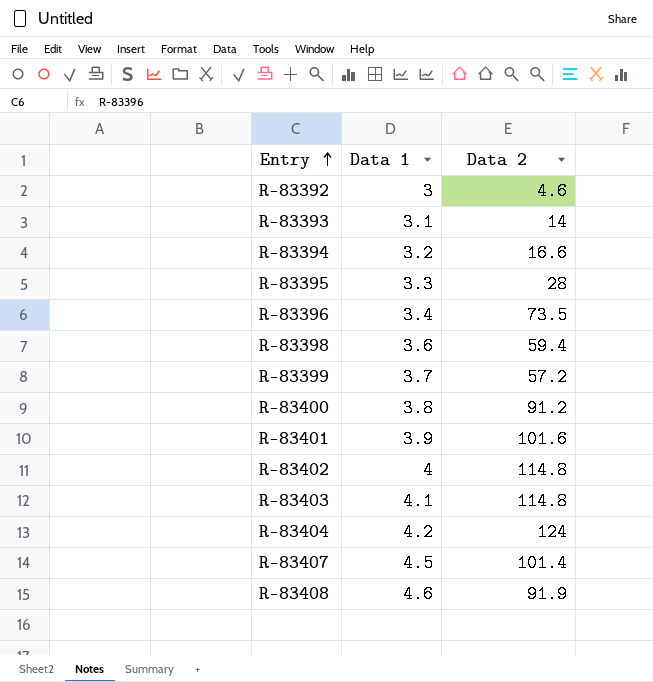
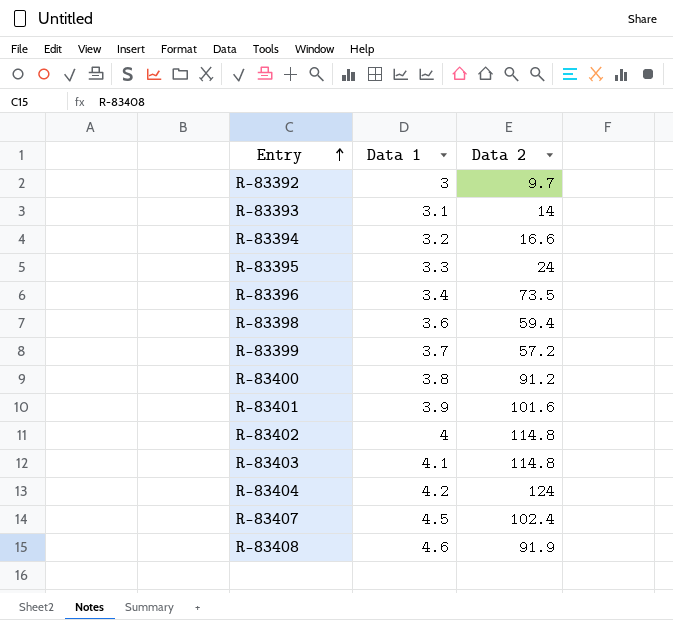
R-83392 | Data 2: 4.6 -> 9.7
R-83395 | Data 2: 28 -> 24
R-83407 | Data 2: 101.4 -> 102.4

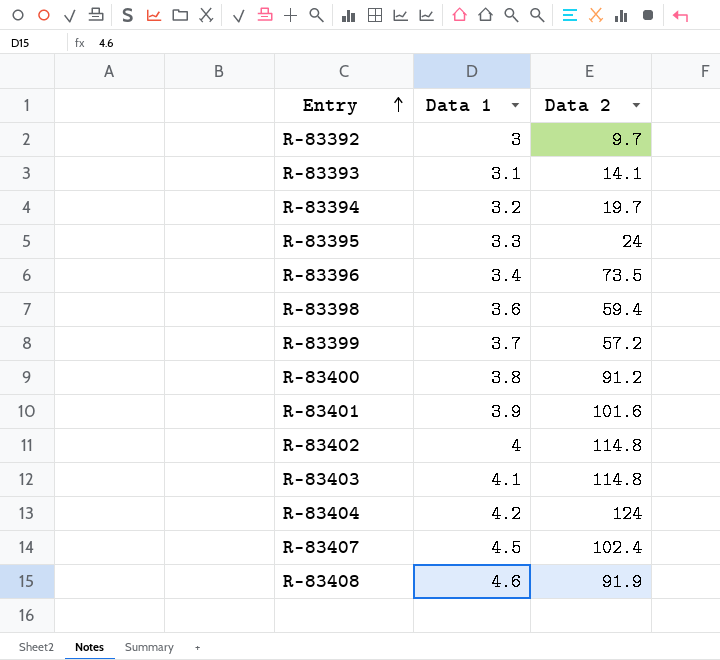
R-83393 | Data 2: 14 -> 14.1
R-83394 | Data 2: 16.6 -> 19.7

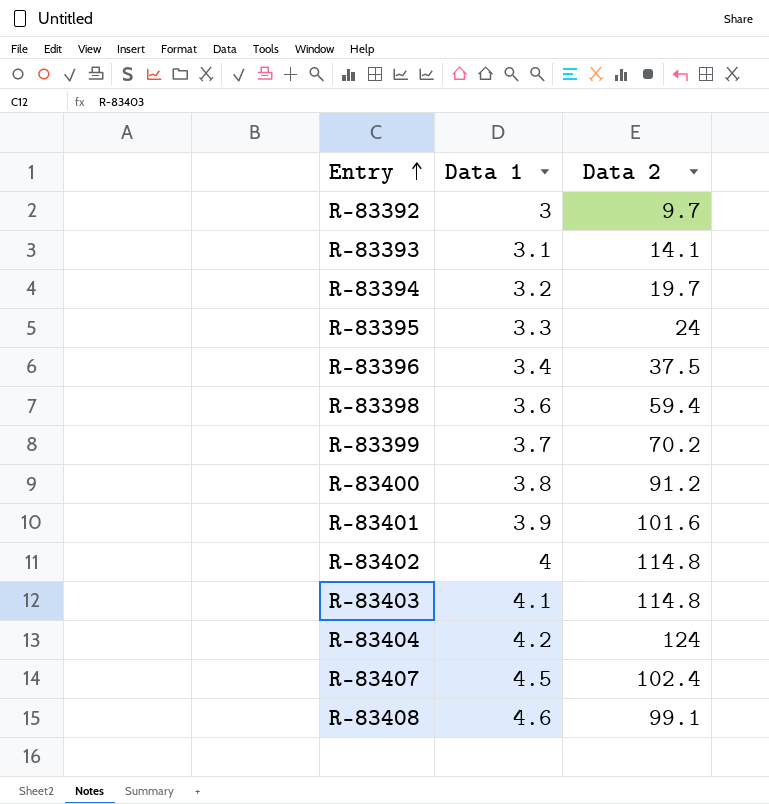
R-83396 | Data 2: 73.5 -> 37.5
R-83399 | Data 2: 57.2 -> 70.2
R-83408 | Data 2: 91.9 -> 99.1

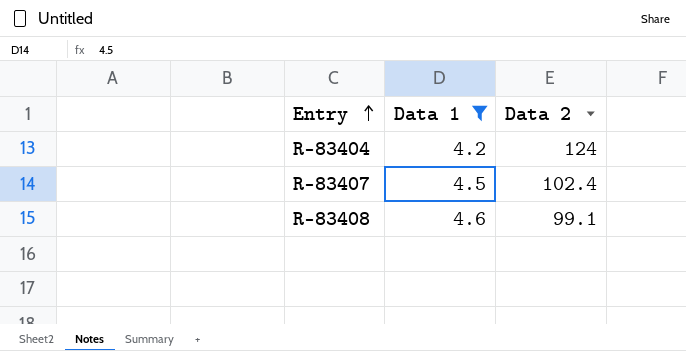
filter: none -> Data 1 >= 4.2

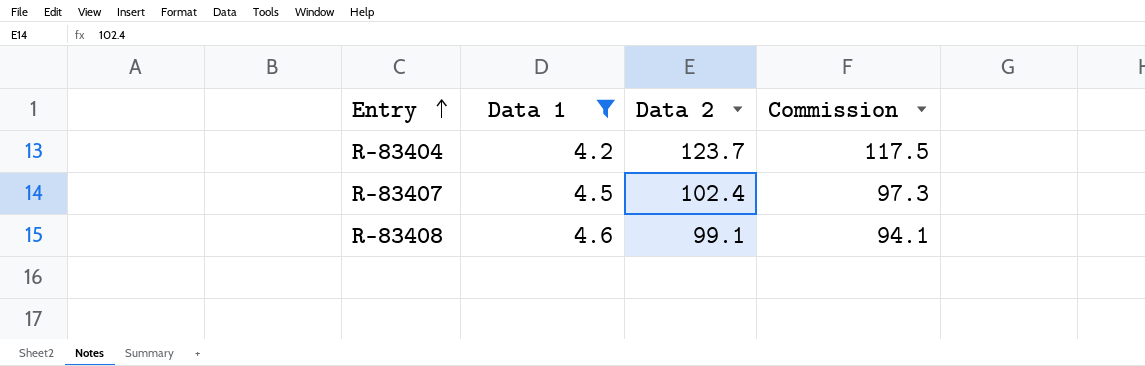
column Commission | formula: none -> [Data 2] * 0.95
R-83404 | Data 2: 124 -> 123.7

